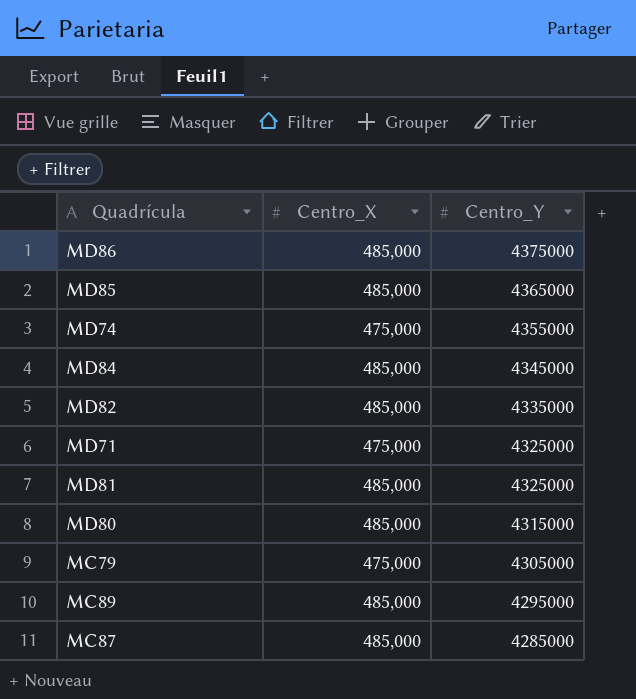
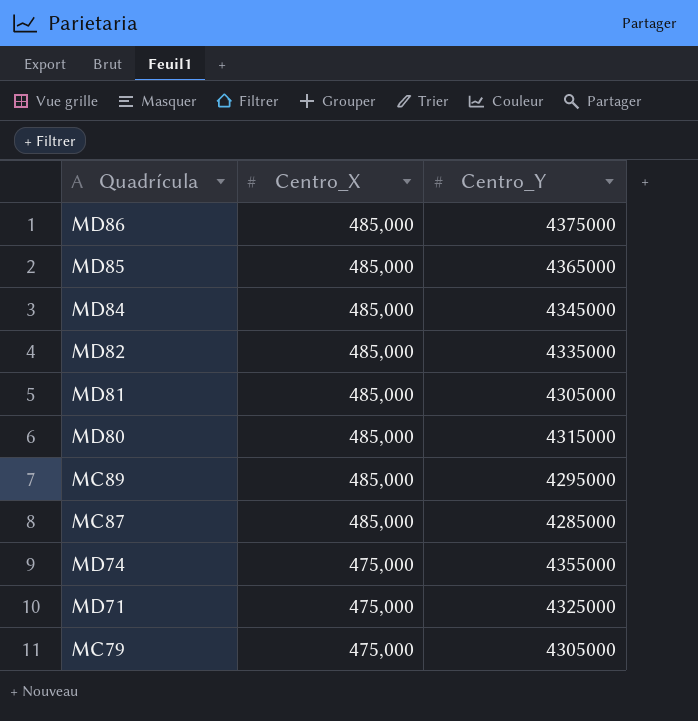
row order: Centro_Y descending -> Centro_X descending
MD81 | Centro_Y: 4325000 -> 4305000

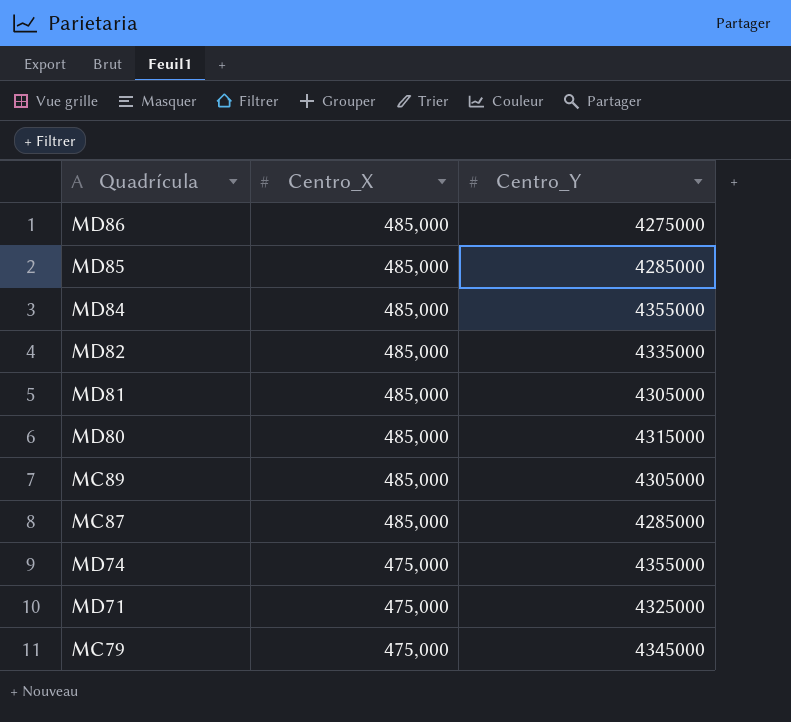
MD86 | Centro_Y: 4375000 -> 4275000
MD85 | Centro_Y: 4365000 -> 4285000
MD84 | Centro_Y: 4345000 -> 4355000
MC89 | Centro_Y: 4295000 -> 4305000
MC79 | Centro_Y: 4305000 -> 4345000

